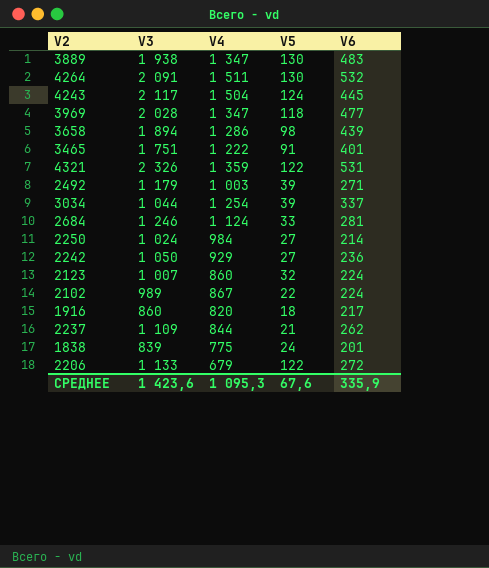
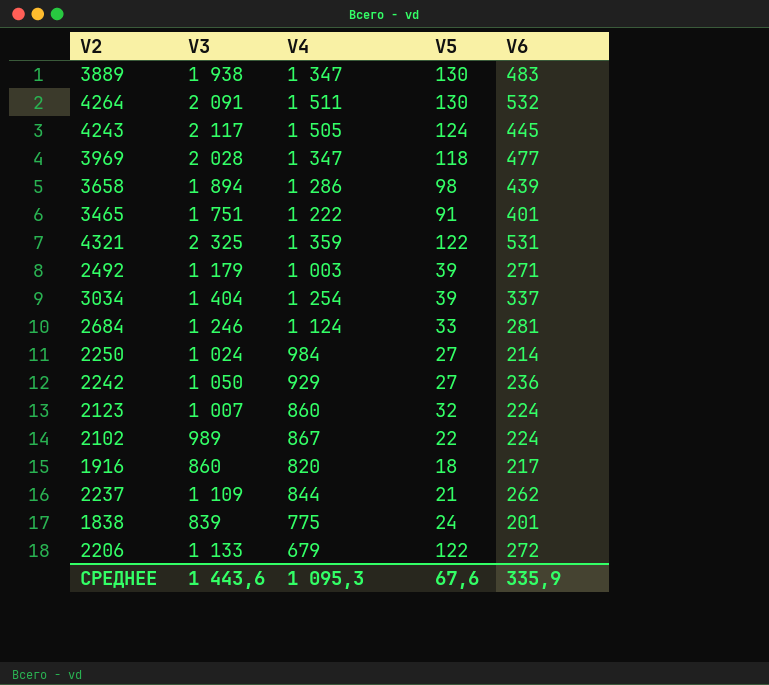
4243 | V4: 1 504 -> 1 505
4321 | V3: 2 326 -> 2 325
3034 | V3: 1 044 -> 1 404
СРЕДНЕЕ | V3: 1 423,6 -> 1 443,6

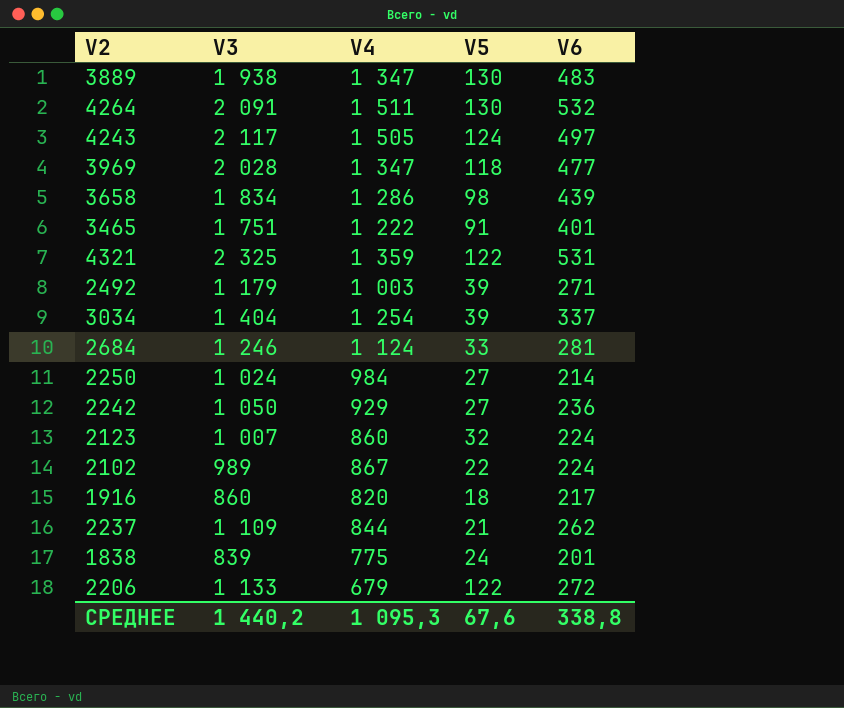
4243 | V6: 445 -> 497
3658 | V3: 1 894 -> 1 834
СРЕДНЕЕ | V3: 1 443,6 -> 1 440,2
СРЕДНЕЕ | V6: 335,9 -> 338,8

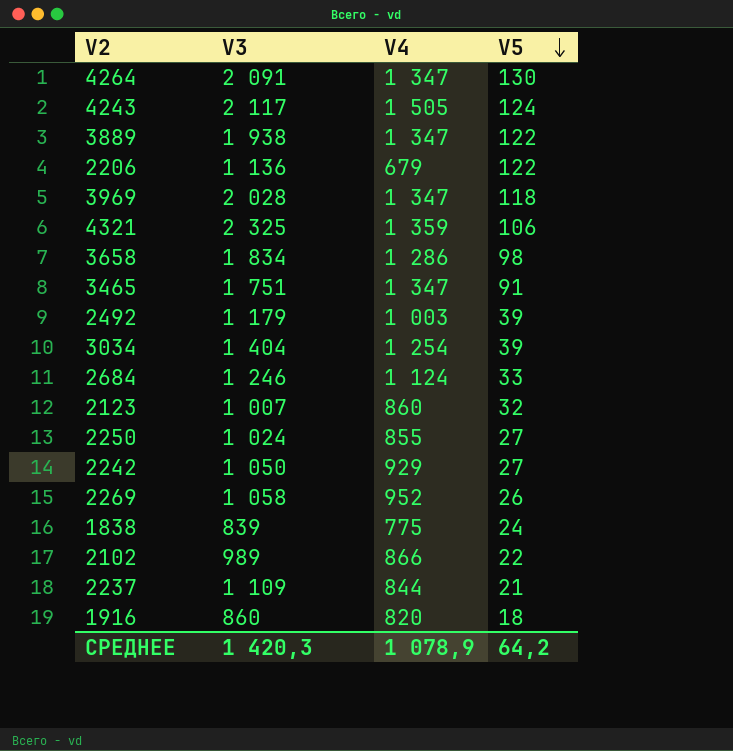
row order: none -> V5 descending
column V6 | position: 5 -> none
4264 | V4: 1 511 -> 1 347
3889 | V5: 130 -> 122
2206 | V3: 1 133 -> 1 136
4321 | V5: 122 -> 106
3465 | V4: 1 222 -> 1 347
2250 | V4: 984 -> 855
row 2269: none -> 1 058 | 952 | 26
2102 | V4: 867 -> 866
СРЕДНЕЕ | V3: 1 440,2 -> 1 420,3
СРЕДНЕЕ | V4: 1 095,3 -> 1 078,9
СРЕДНЕЕ | V5: 67,6 -> 64,2

